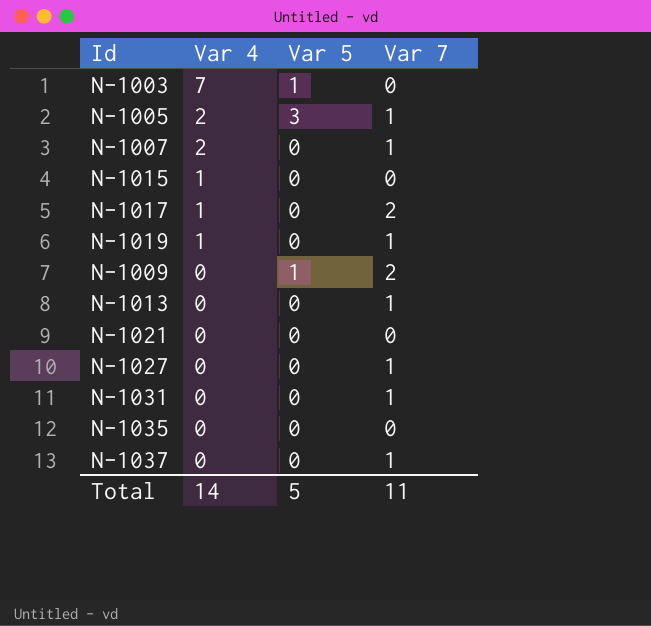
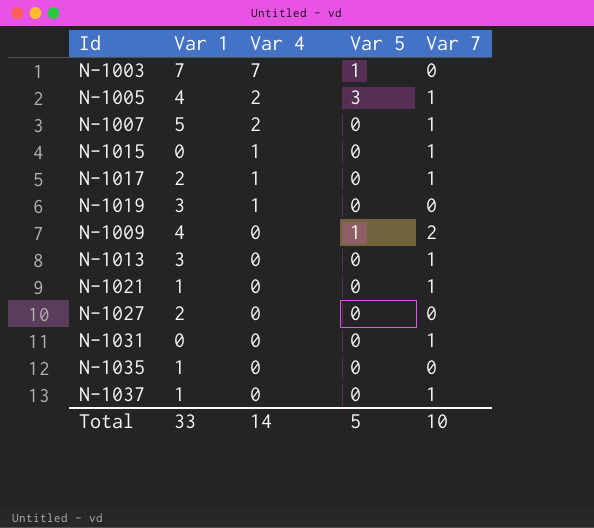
column Var 1 | position: none -> 2
N-1015 | Var 7: 0 -> 1
N-1017 | Var 7: 2 -> 1
N-1019 | Var 7: 1 -> 0
N-1021 | Var 7: 0 -> 1
N-1027 | Var 7: 1 -> 0
Total | Var 7: 11 -> 10

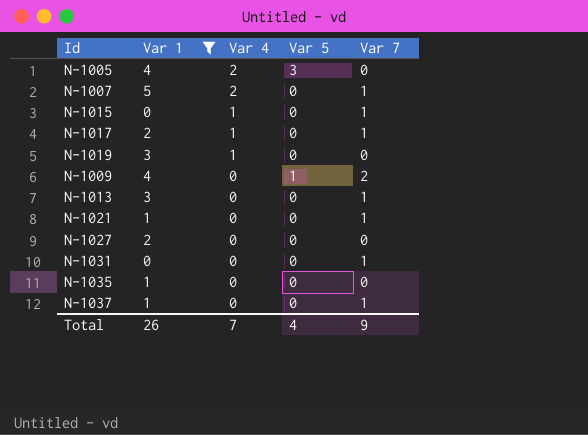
filter: none -> Var 1 != 7
N-1005 | Var 7: 1 -> 0
Total | Var 1: 33 -> 26
Total | Var 4: 14 -> 7
Total | Var 5: 5 -> 4
Total | Var 7: 10 -> 9

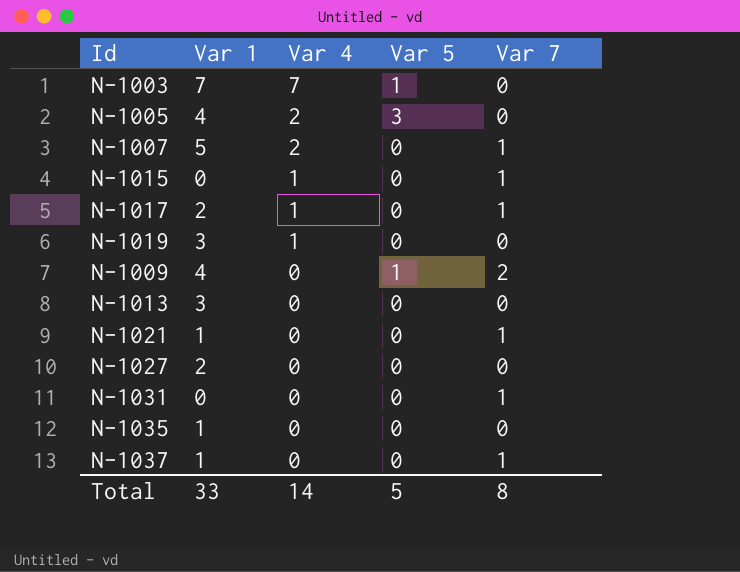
filter: Var 1 != 7 -> none
N-1013 | Var 7: 1 -> 0
Total | Var 1: 26 -> 33
Total | Var 4: 7 -> 14
Total | Var 5: 4 -> 5
Total | Var 7: 9 -> 8

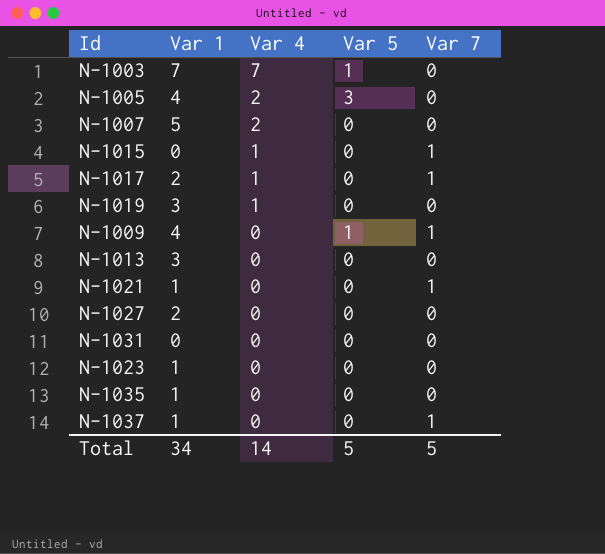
N-1007 | Var 7: 1 -> 0
N-1009 | Var 7: 2 -> 1
N-1031 | Var 7: 1 -> 0
row N-1023: none -> 1 | 0 | 0 | 0
Total | Var 1: 33 -> 34
Total | Var 7: 8 -> 5

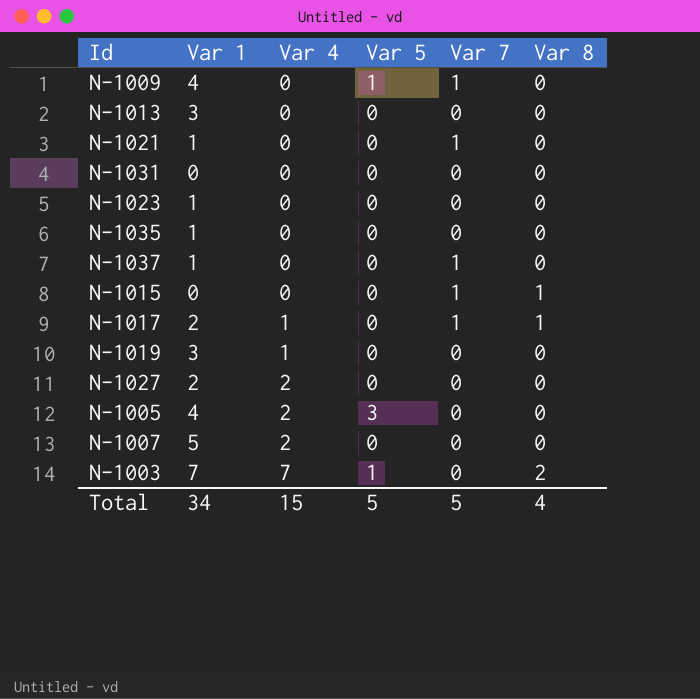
row order: Var 4 descending -> Var 4 ascending
column Var 8 | position: none -> 6
N-1015 | Var 4: 1 -> 0
N-1027 | Var 4: 0 -> 2
Total | Var 4: 14 -> 15

